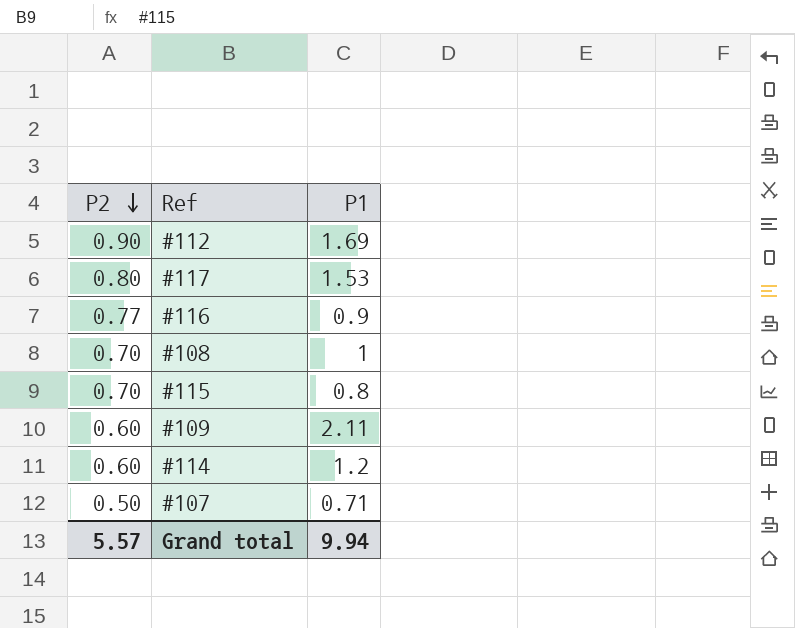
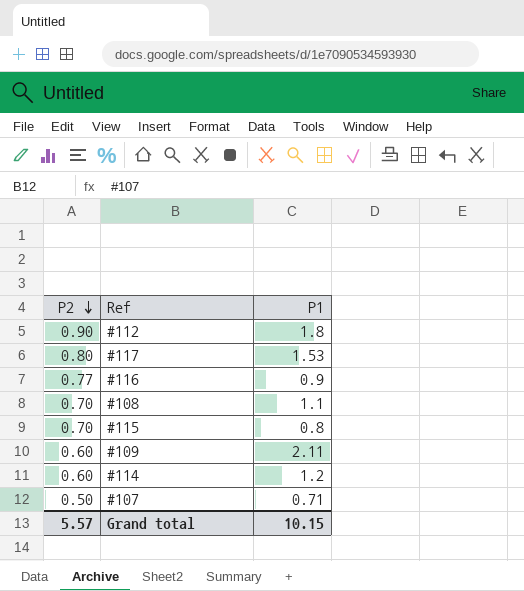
#112 | P1: 1.69 -> 1.8
#108 | P1: 1 -> 1.1
Grand total | P1: 9.94 -> 10.15

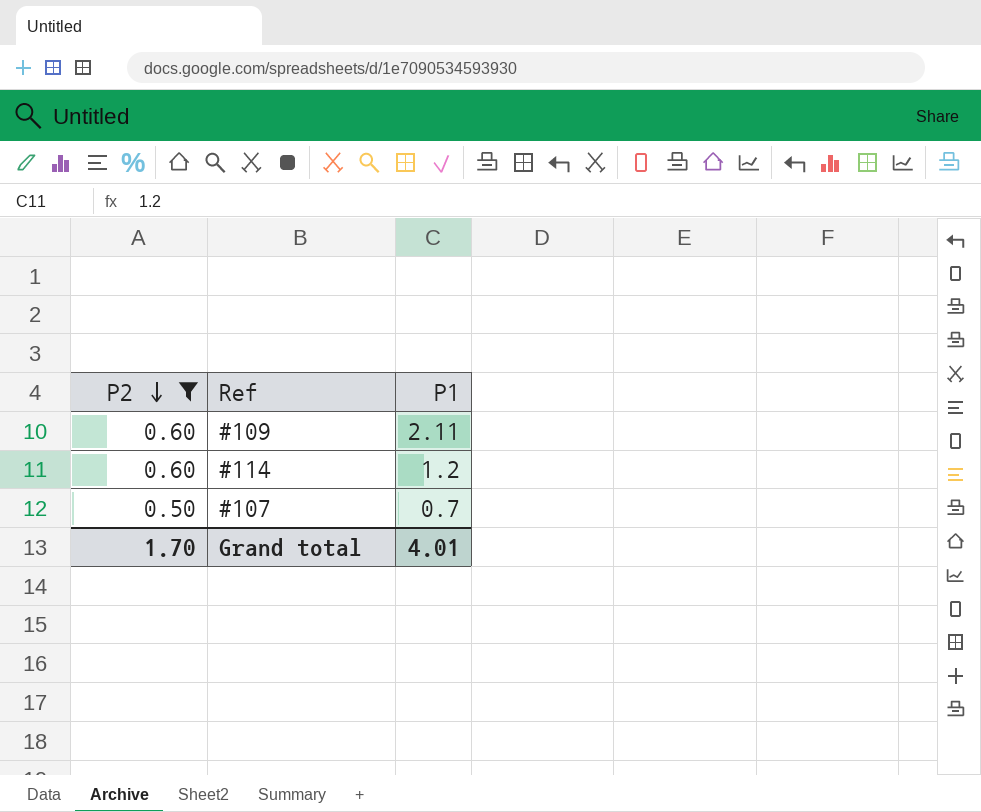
filter: none -> P2 <= 0.60
#107 | P1: 0.71 -> 0.7
Grand total | P2: 5.57 -> 1.70
Grand total | P1: 10.15 -> 4.01

